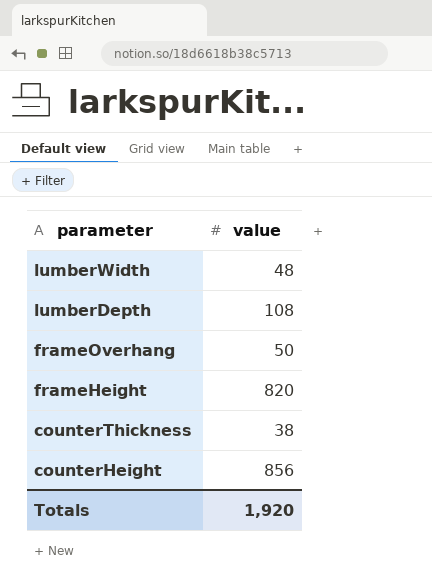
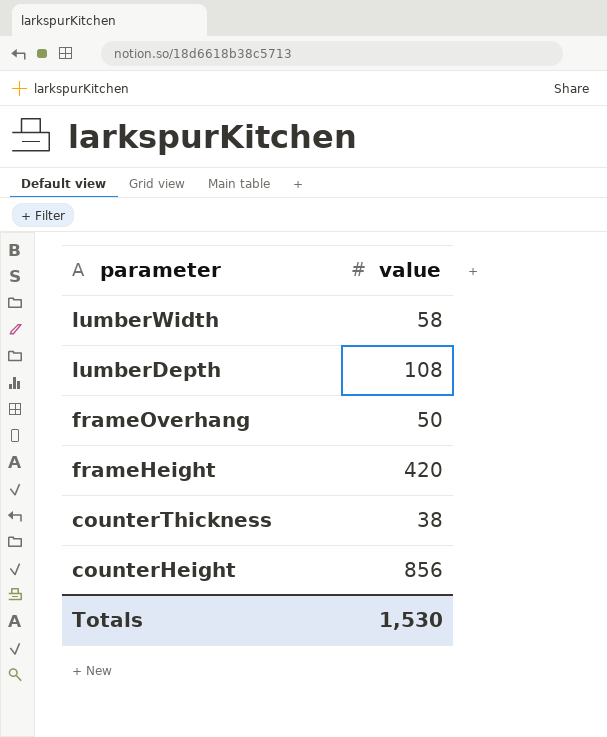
lumberWidth | value: 48 -> 58
frameHeight | value: 820 -> 420
Totals | value: 1,920 -> 1,530

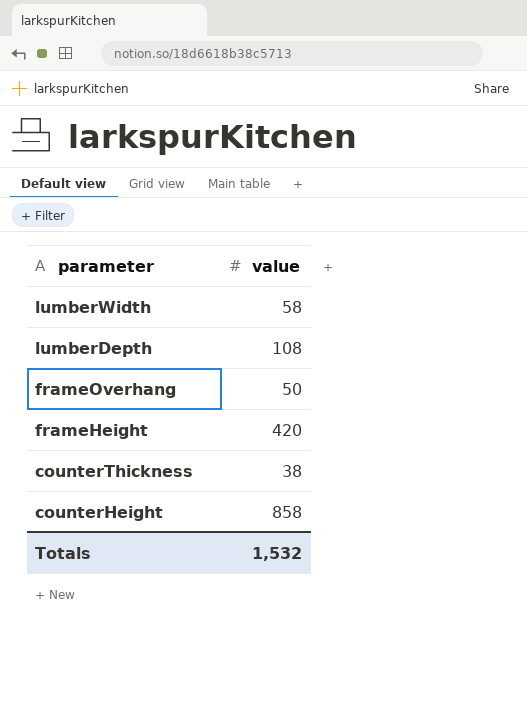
counterHeight | value: 856 -> 858
Totals | value: 1,530 -> 1,532

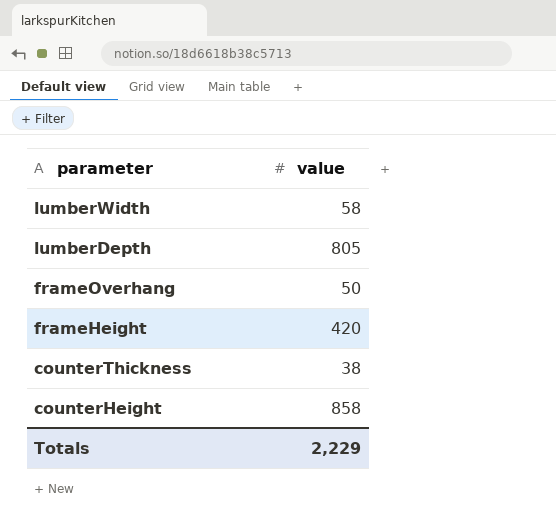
lumberDepth | value: 108 -> 805
Totals | value: 1,532 -> 2,229

